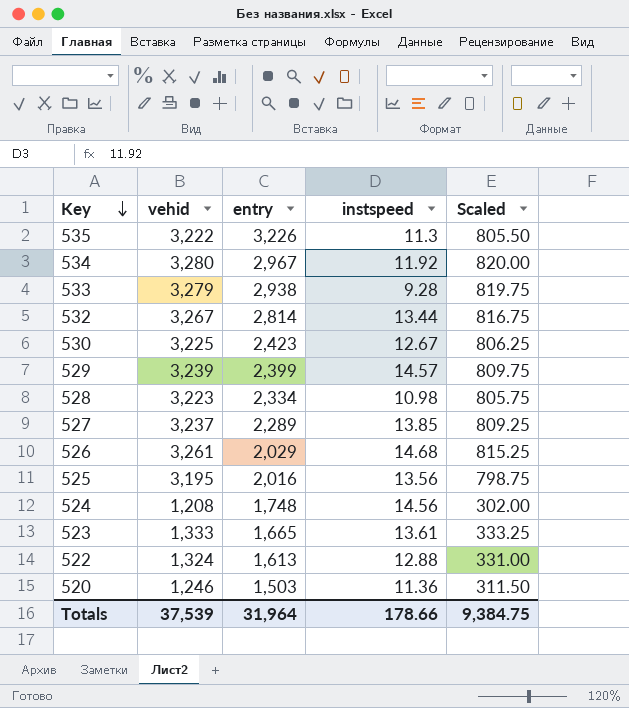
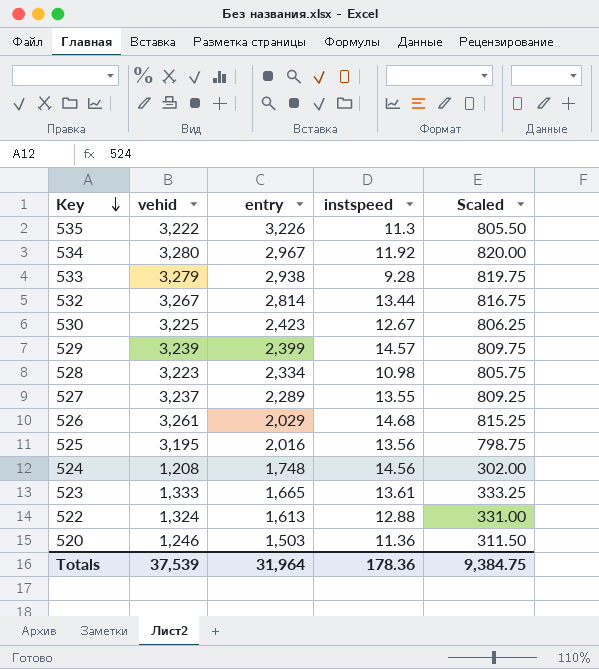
527 | instspeed: 13.85 -> 13.55
Totals | instspeed: 178.66 -> 178.36

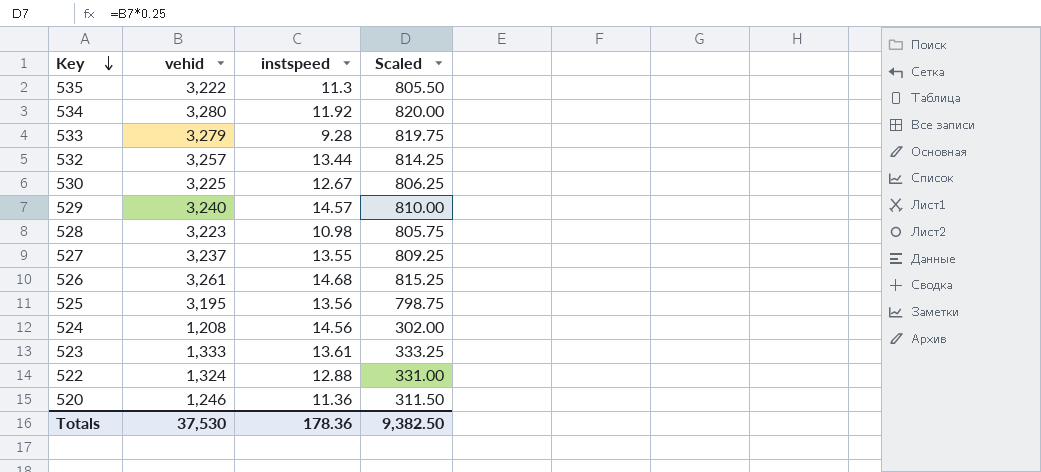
column entry | position: 3 -> none
532 | vehid: 3,267 -> 3,257
532 | Scaled: 816.75 -> 814.25
529 | vehid: 3,239 -> 3,240
529 | Scaled: 809.75 -> 810.00
Totals | vehid: 37,539 -> 37,530
Totals | Scaled: 9,384.75 -> 9,382.50

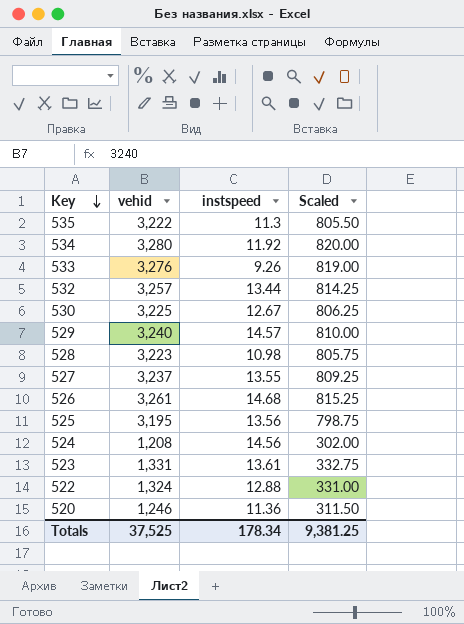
533 | vehid: 3,279 -> 3,276
533 | instspeed: 9.28 -> 9.26
533 | Scaled: 819.75 -> 819.00
523 | vehid: 1,333 -> 1,331
523 | Scaled: 333.25 -> 332.75
Totals | vehid: 37,530 -> 37,525
Totals | instspeed: 178.36 -> 178.34
Totals | Scaled: 9,382.50 -> 9,381.25

